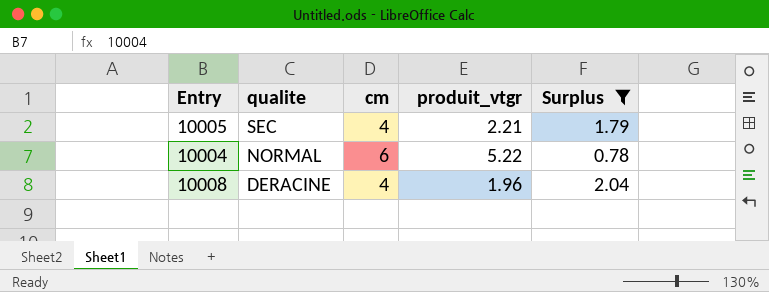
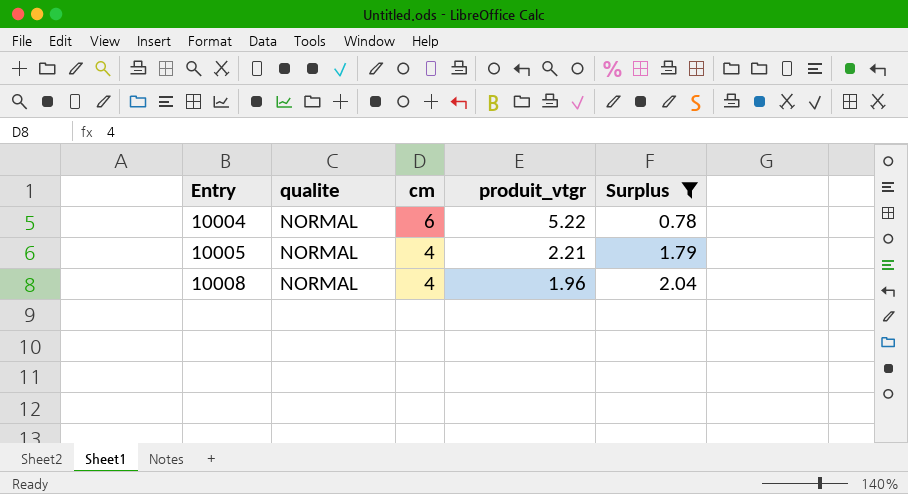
row order: qualite descending -> Entry ascending
10005 | qualite: SEC -> NORMAL
10008 | qualite: DERACINE -> NORMAL

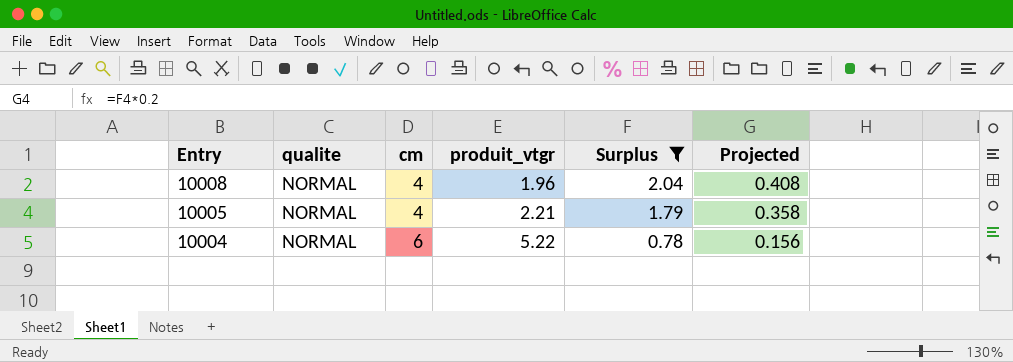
row order: Entry ascending -> Entry descending
column Projected | formula: none -> [Surplus] * 0.2

